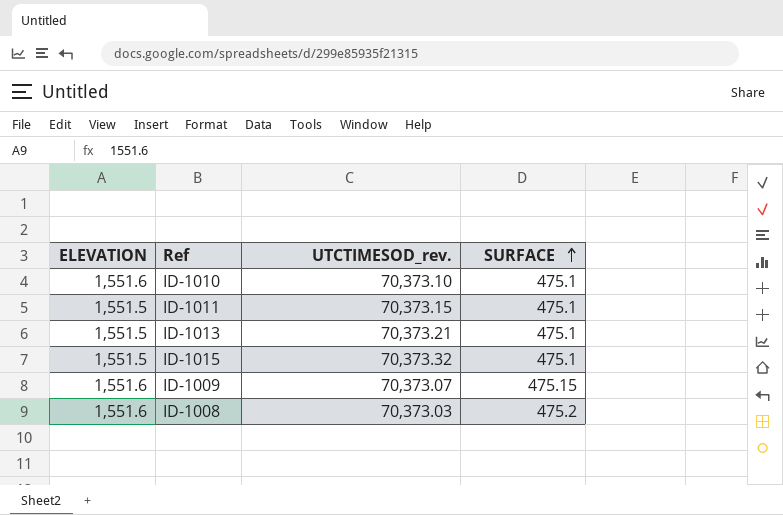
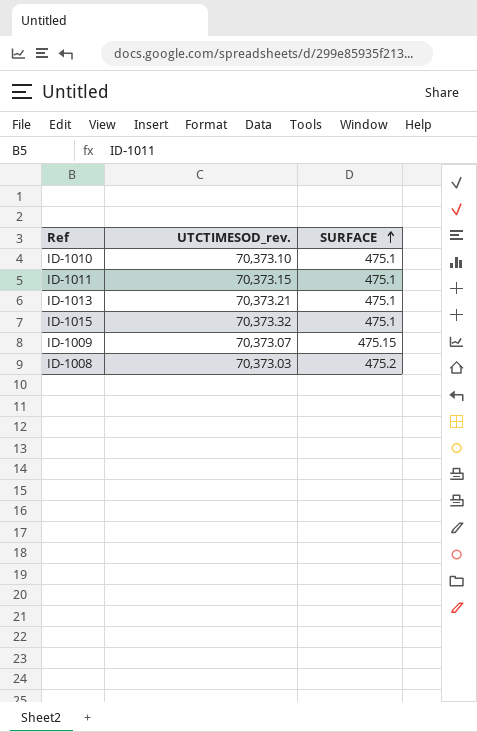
column ELEVATION | position: 1 -> none

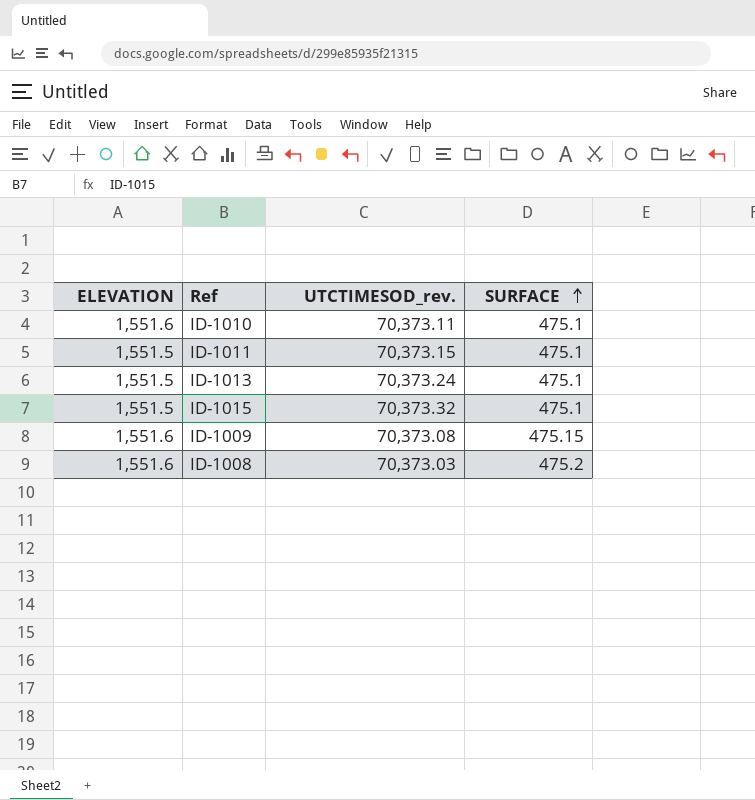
column ELEVATION | position: none -> 1
ID-1010 | UTCTIMESOD_rev.: 70,373.10 -> 70,373.11
ID-1013 | UTCTIMESOD_rev.: 70,373.21 -> 70,373.24
ID-1009 | UTCTIMESOD_rev.: 70,373.07 -> 70,373.08

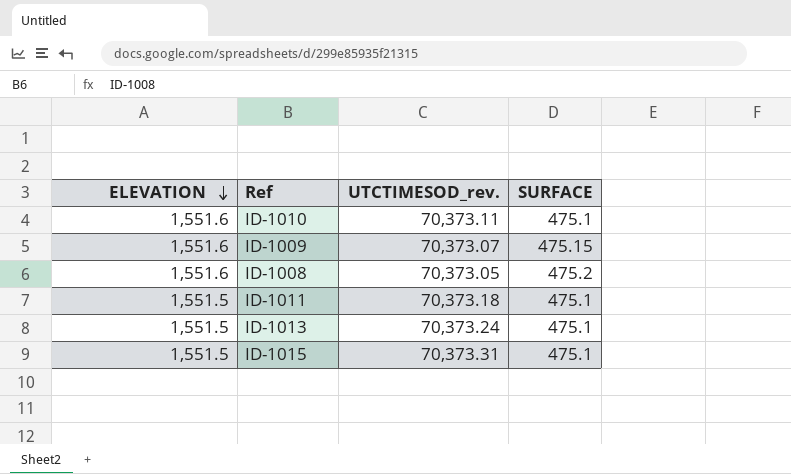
row order: SURFACE ascending -> ELEVATION descending
ID-1009 | UTCTIMESOD_rev.: 70,373.08 -> 70,373.07
ID-1008 | UTCTIMESOD_rev.: 70,373.03 -> 70,373.05
ID-1011 | UTCTIMESOD_rev.: 70,373.15 -> 70,373.18
ID-1015 | UTCTIMESOD_rev.: 70,373.32 -> 70,373.31

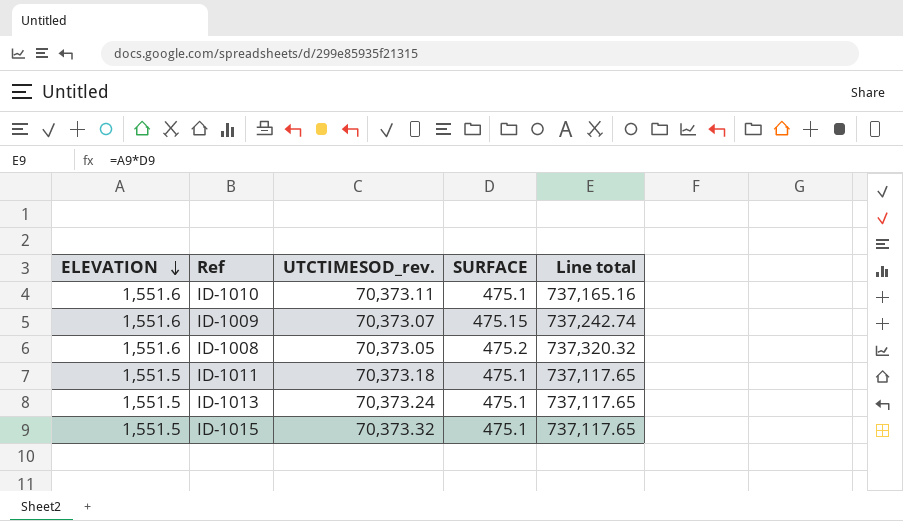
column Line total | formula: none -> [ELEVATION] * [SURFACE]
ID-1015 | UTCTIMESOD_rev.: 70,373.31 -> 70,373.32

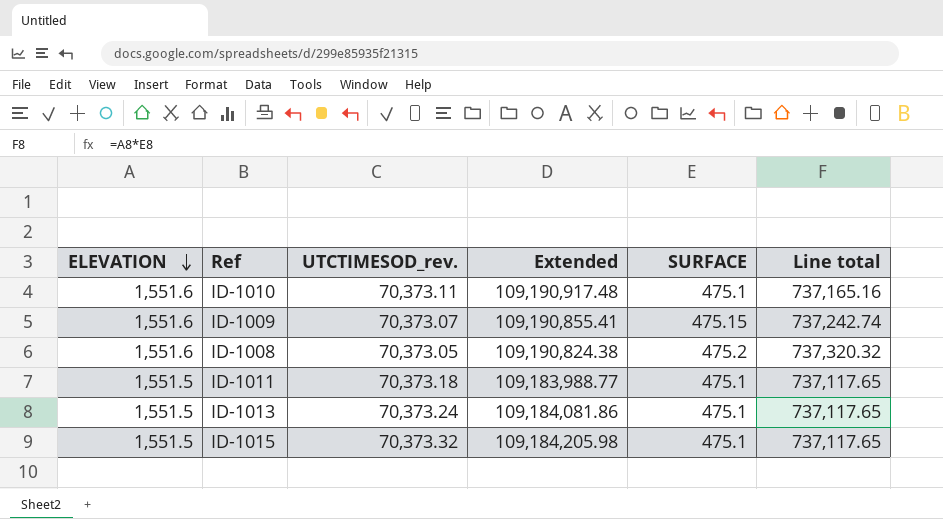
column Extended | formula: none -> [ELEVATION] * [UTCTIMESOD_rev.]

